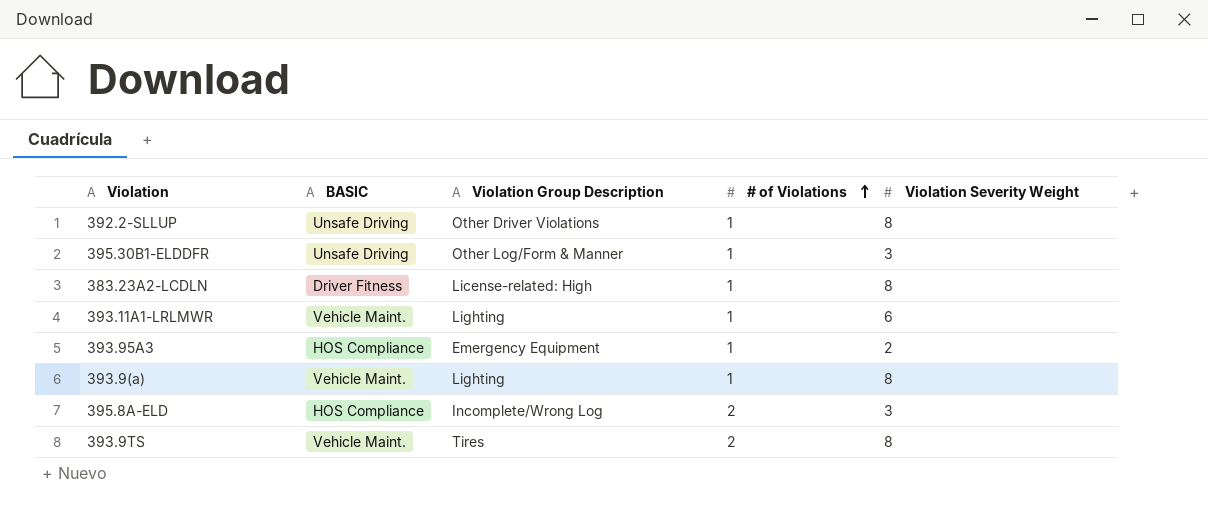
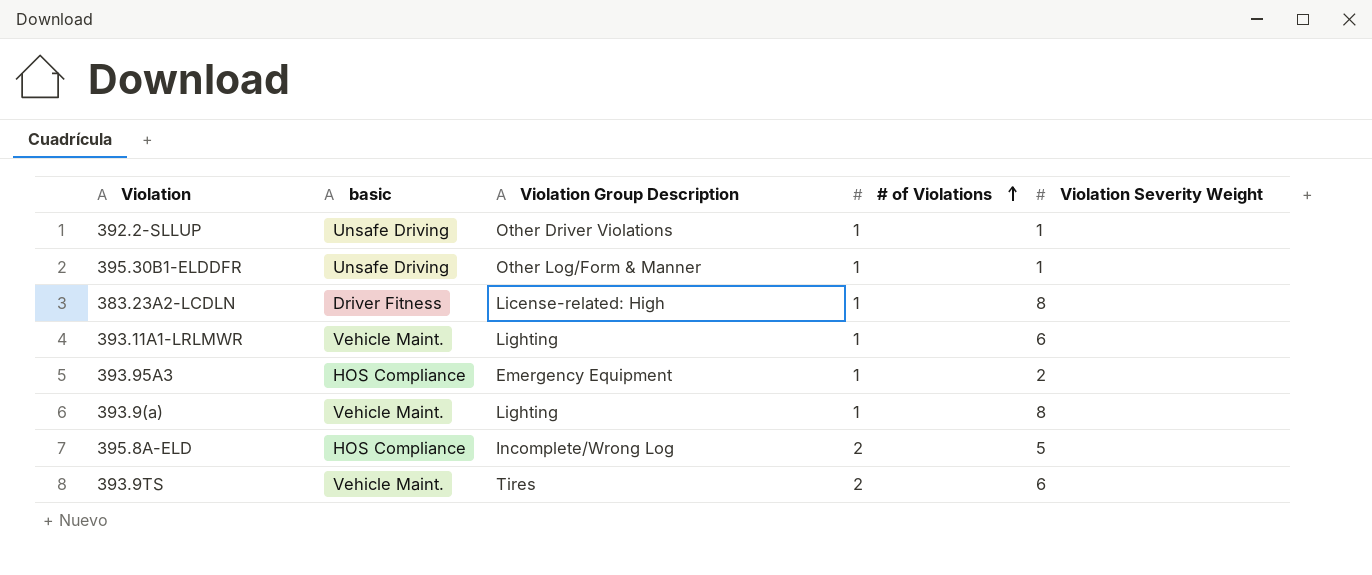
column name: BASIC -> basic
392.2-SLLUP | Violation Severity Weight: 8 -> 1
395.30B1-ELDDFR | Violation Severity Weight: 3 -> 1
395.8A-ELD | Violation Severity Weight: 3 -> 5
393.9TS | Violation Severity Weight: 8 -> 6

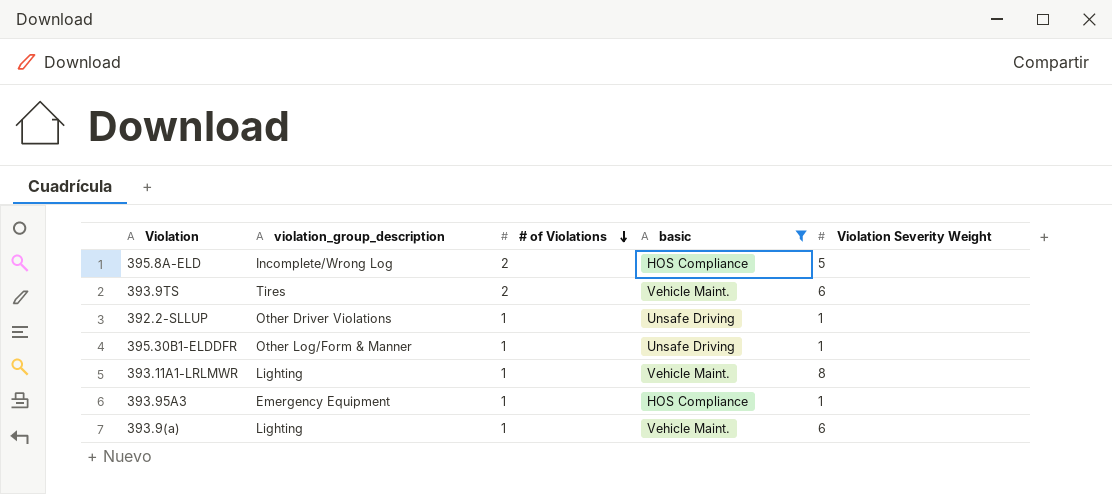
filter: none -> basic != Driver Fitness
row order: # of Violations ascending -> # of Violations descending
column name: Violation Group Description -> violation_group_description
column basic | position: 2 -> 4
393.11A1-LRLMWR | Violation Severity Weight: 6 -> 8
393.95A3 | Violation Severity Weight: 2 -> 1
393.9(a) | Violation Severity Weight: 8 -> 6

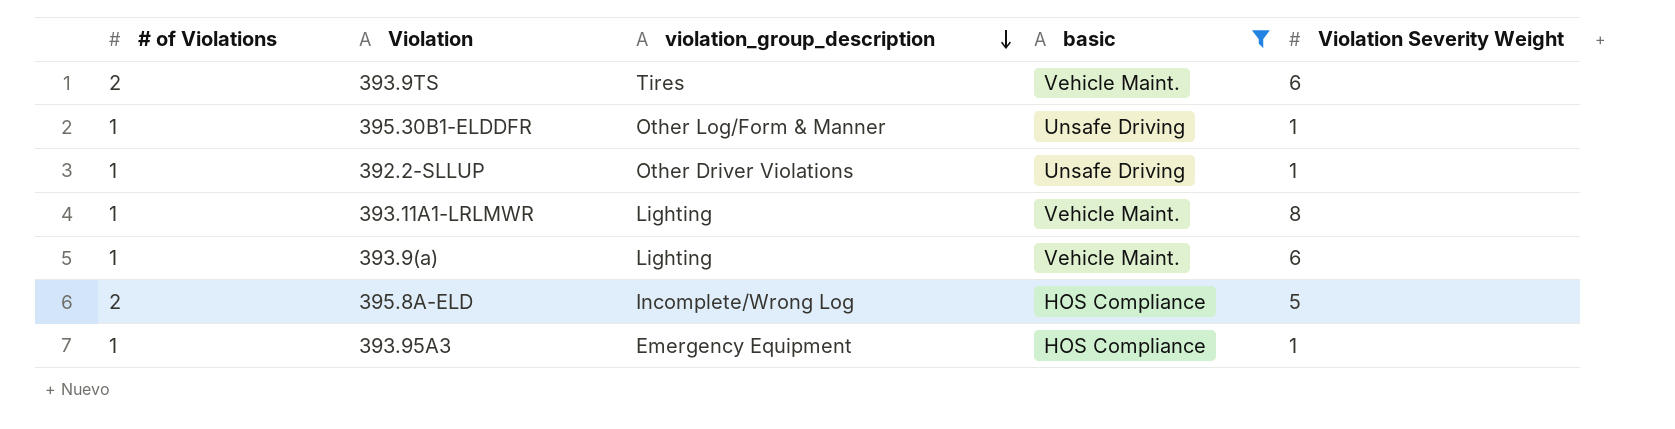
row order: # of Violations descending -> violation_group_description descending
column # of Violations | position: 3 -> 1

